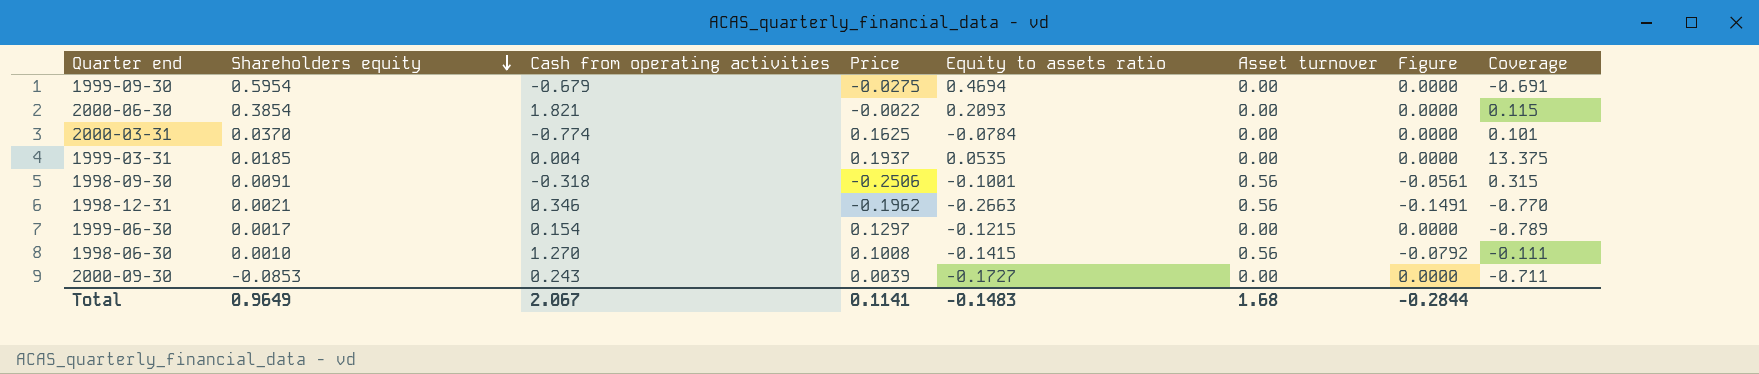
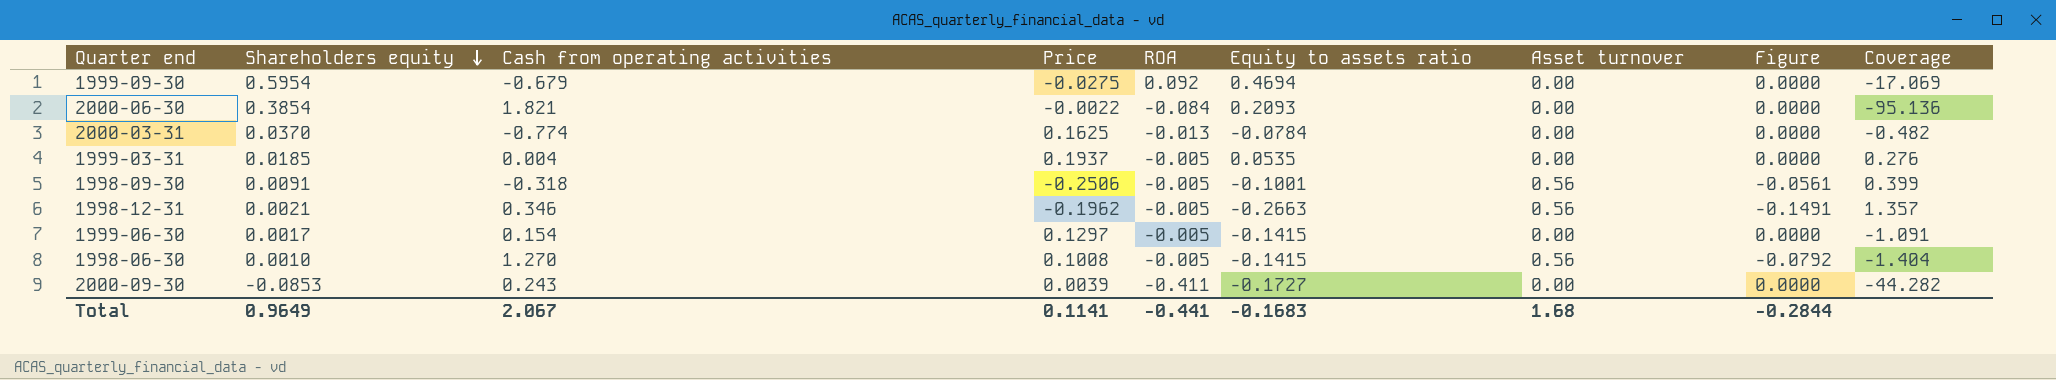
column ROA | position: none -> 5
column Coverage | formula: [Equity to assets ratio] / [Cash from operating activities] -> [Equity to assets ratio] / [Price]
1999-06-30 | Equity to assets ratio: -0.1215 -> -0.1415
Total | Equity to assets ratio: -0.1483 -> -0.1683

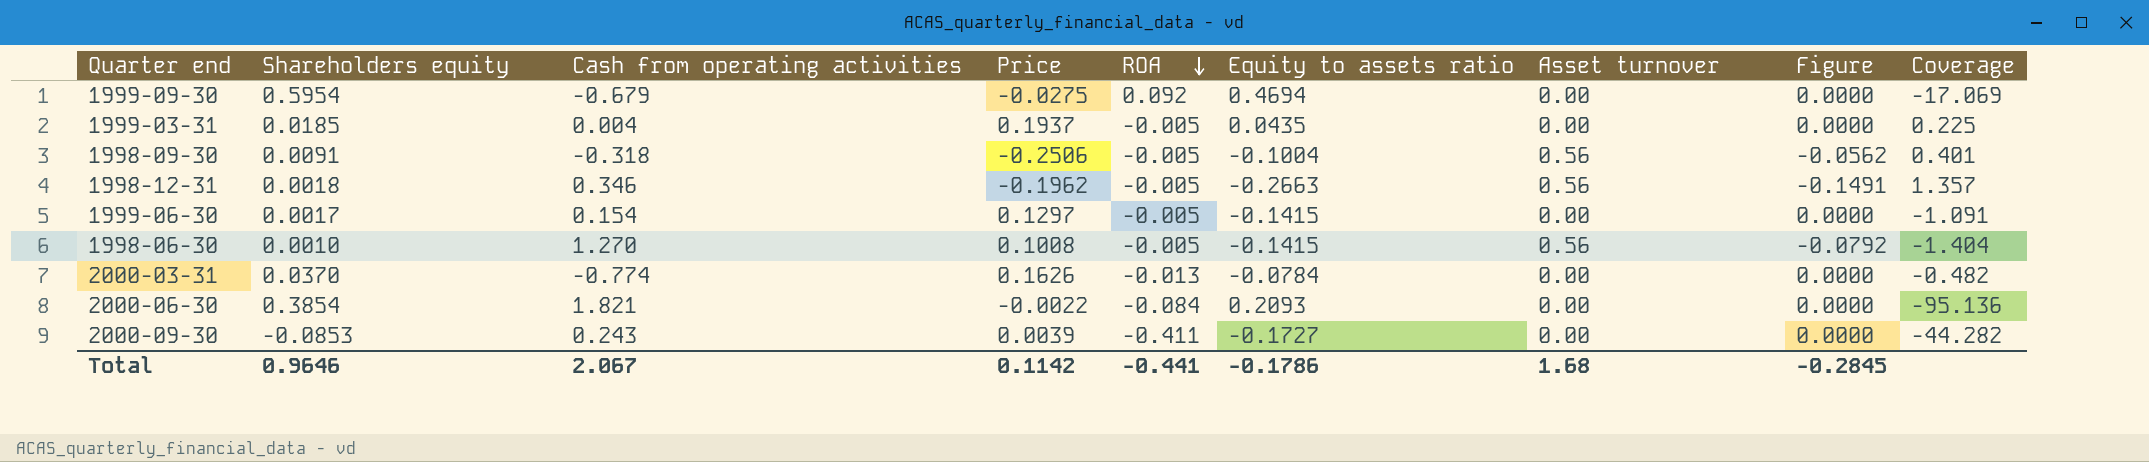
row order: Shareholders equity descending -> ROA descending
1999-03-31 | Equity to assets ratio: 0.0535 -> 0.0435
1999-03-31 | Coverage: 0.276 -> 0.225
1998-09-30 | Equity to assets ratio: -0.1001 -> -0.1004
1998-09-30 | Figure: -0.0561 -> -0.0562
1998-09-30 | Coverage: 0.399 -> 0.401
1998-12-31 | Shareholders equity: 0.0021 -> 0.0018
2000-03-31 | Price: 0.1625 -> 0.1626
Total | Shareholders equity: 0.9649 -> 0.9646
Total | Price: 0.1141 -> 0.1142
Total | Equity to assets ratio: -0.1683 -> -0.1786
Total | Figure: -0.2844 -> -0.2845

